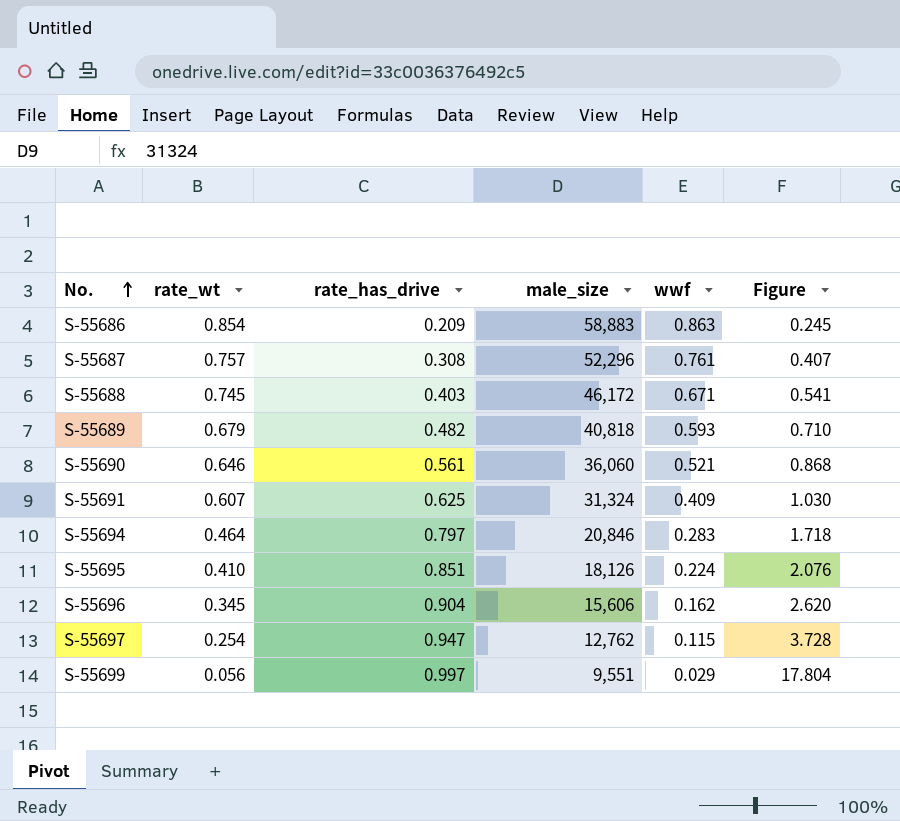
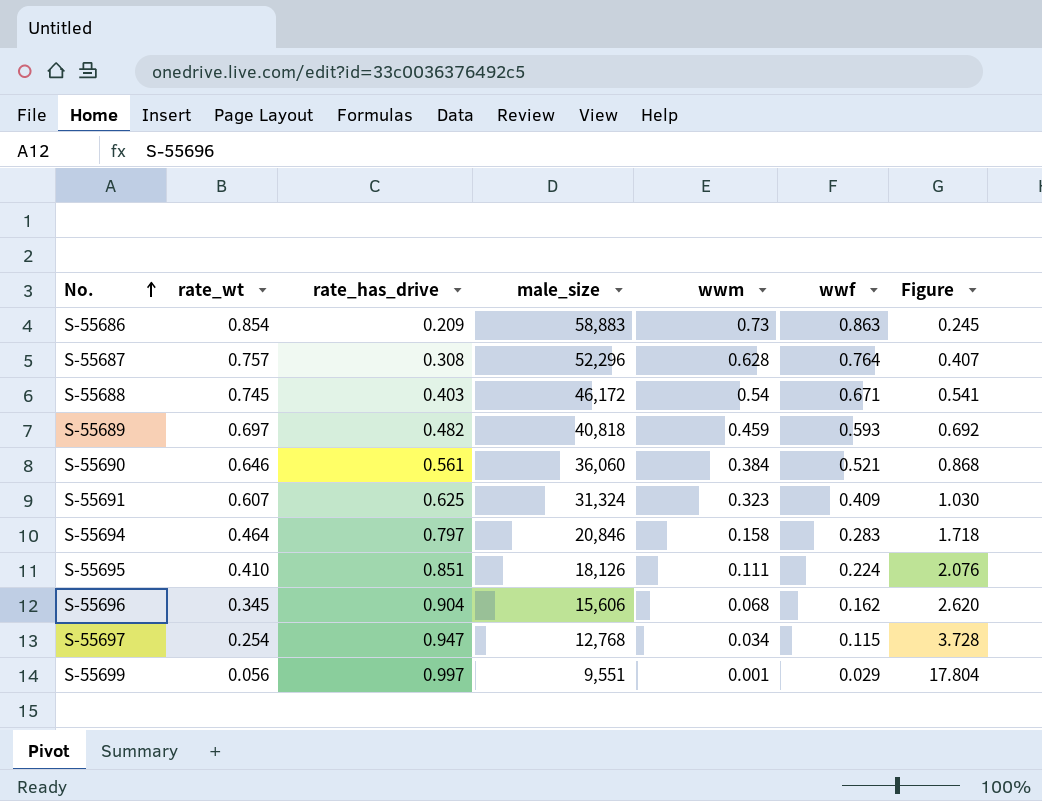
column wwm | position: none -> 5
S-55687 | wwf: 0.761 -> 0.764
S-55689 | rate_wt: 0.679 -> 0.697
S-55689 | Figure: 0.710 -> 0.692
S-55697 | male_size: 12,762 -> 12,768

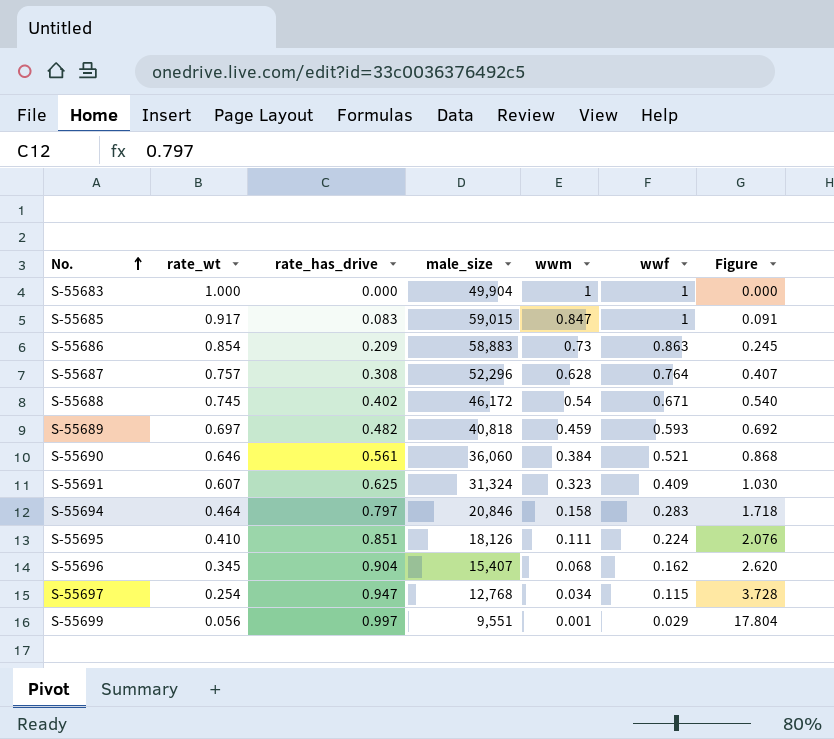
row S-55683: none -> 1.000 | 0.000 | 49,904 | 1 | 1 | 0.000
row S-55685: none -> 0.917 | 0.083 | 59,015 | 0.847 | 1 | 0.091
S-55688 | rate_has_drive: 0.403 -> 0.402
S-55688 | Figure: 0.541 -> 0.540
S-55696 | male_size: 15,606 -> 15,407

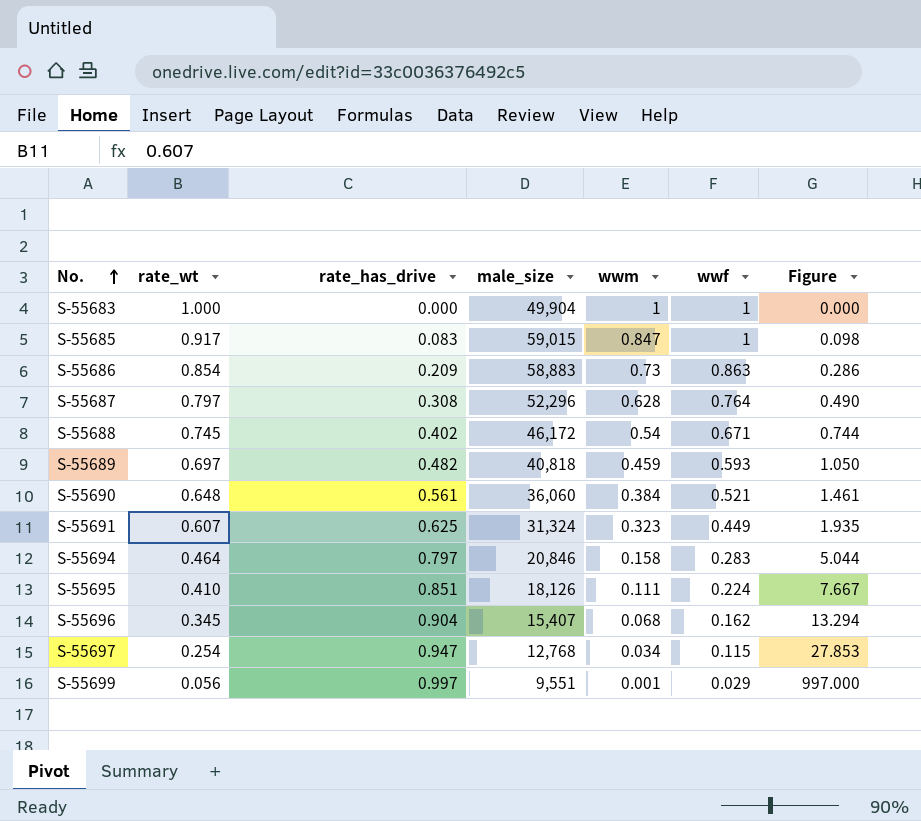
column Figure | formula: [rate_has_drive] / [rate_wt] -> [rate_has_drive] / [wwm]
S-55687 | rate_wt: 0.757 -> 0.797
S-55690 | rate_wt: 0.646 -> 0.648
S-55691 | wwf: 0.409 -> 0.449

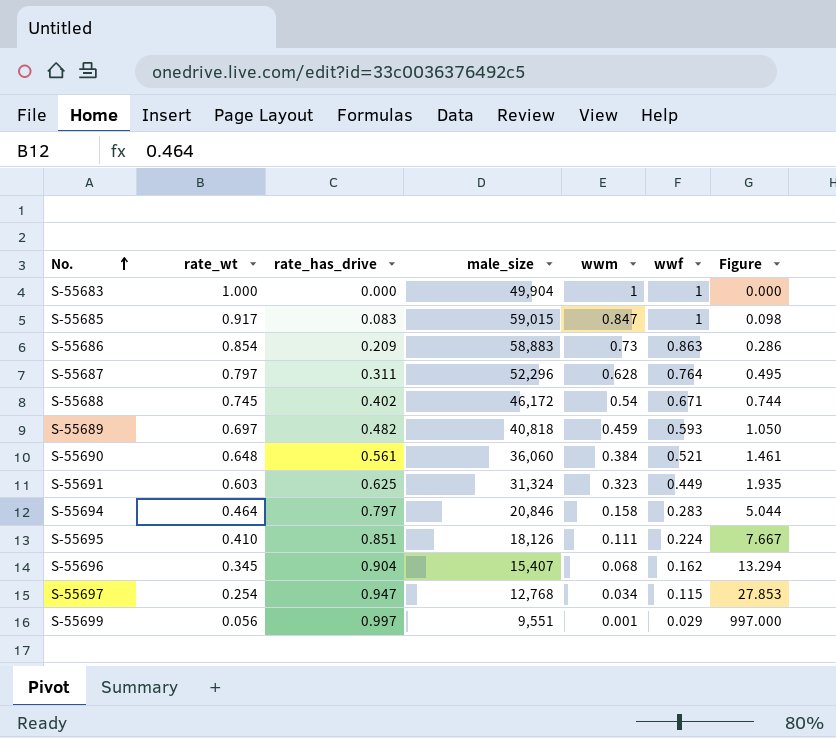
S-55687 | rate_has_drive: 0.308 -> 0.311
S-55687 | Figure: 0.490 -> 0.495
S-55691 | rate_wt: 0.607 -> 0.603

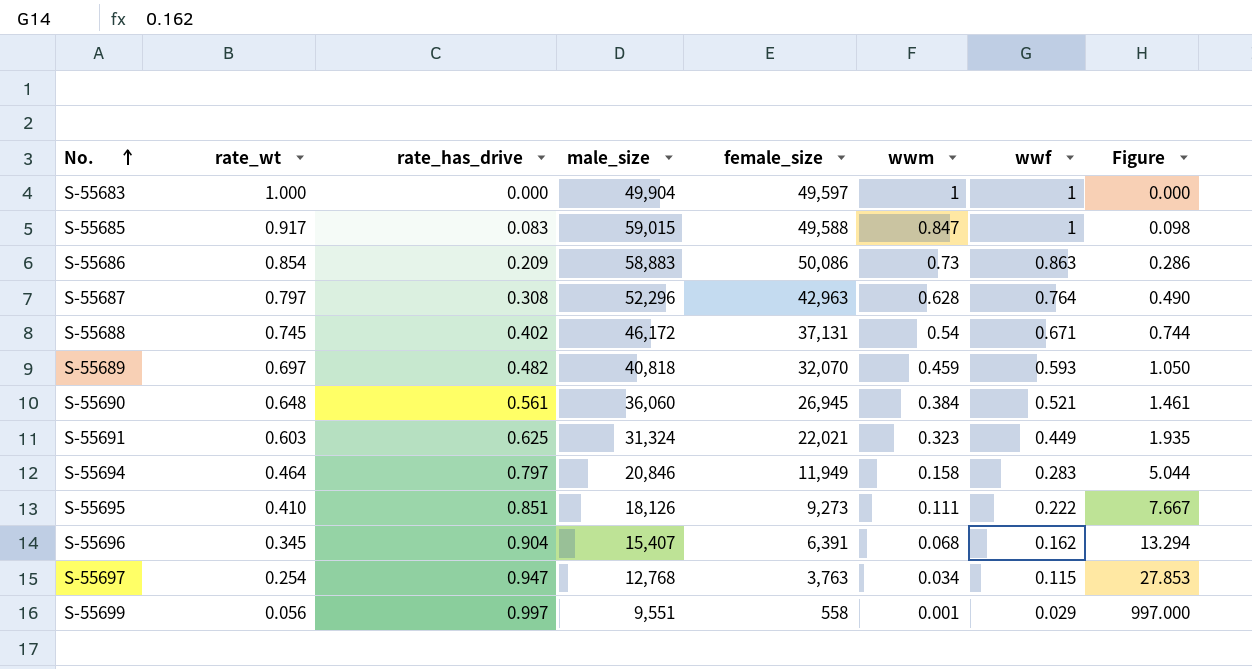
column female_size | position: none -> 5
S-55687 | rate_has_drive: 0.311 -> 0.308
S-55687 | Figure: 0.495 -> 0.490
S-55695 | wwf: 0.224 -> 0.222

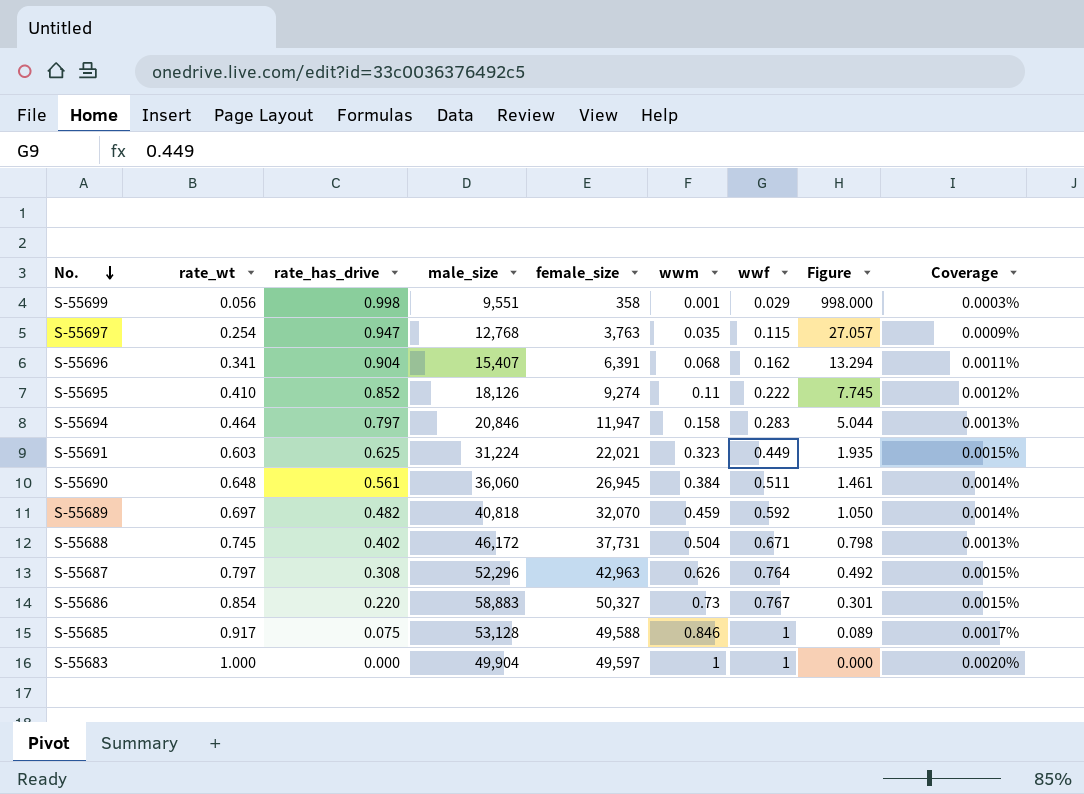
row order: No. ascending -> No. descending
column Coverage | formula: none -> [wwm] / [female_size]
S-55699 | rate_has_drive: 0.997 -> 0.998
S-55699 | female_size: 558 -> 358
S-55699 | Figure: 997.000 -> 998.000
S-55697 | wwm: 0.034 -> 0.035
S-55697 | Figure: 27.853 -> 27.057
S-55696 | rate_wt: 0.345 -> 0.341
S-55695 | rate_has_drive: 0.851 -> 0.852
S-55695 | female_size: 9,273 -> 9,274
S-55695 | wwm: 0.111 -> 0.11
S-55695 | Figure: 7.667 -> 7.745
S-55694 | female_size: 11,949 -> 11,947
S-55691 | male_size: 31,324 -> 31,224
S-55690 | wwf: 0.521 -> 0.511
S-55689 | wwf: 0.593 -> 0.592
S-55688 | female_size: 37,131 -> 37,731
S-55688 | wwm: 0.54 -> 0.504
S-55688 | Figure: 0.744 -> 0.798
S-55687 | wwm: 0.628 -> 0.626
S-55687 | Figure: 0.490 -> 0.492
S-55686 | rate_has_drive: 0.209 -> 0.220
S-55686 | female_size: 50,086 -> 50,327
S-55686 | wwf: 0.863 -> 0.767
S-55686 | Figure: 0.286 -> 0.301
S-55685 | rate_has_drive: 0.083 -> 0.075
S-55685 | male_size: 59,015 -> 53,128
S-55685 | wwm: 0.847 -> 0.846
S-55685 | Figure: 0.098 -> 0.089

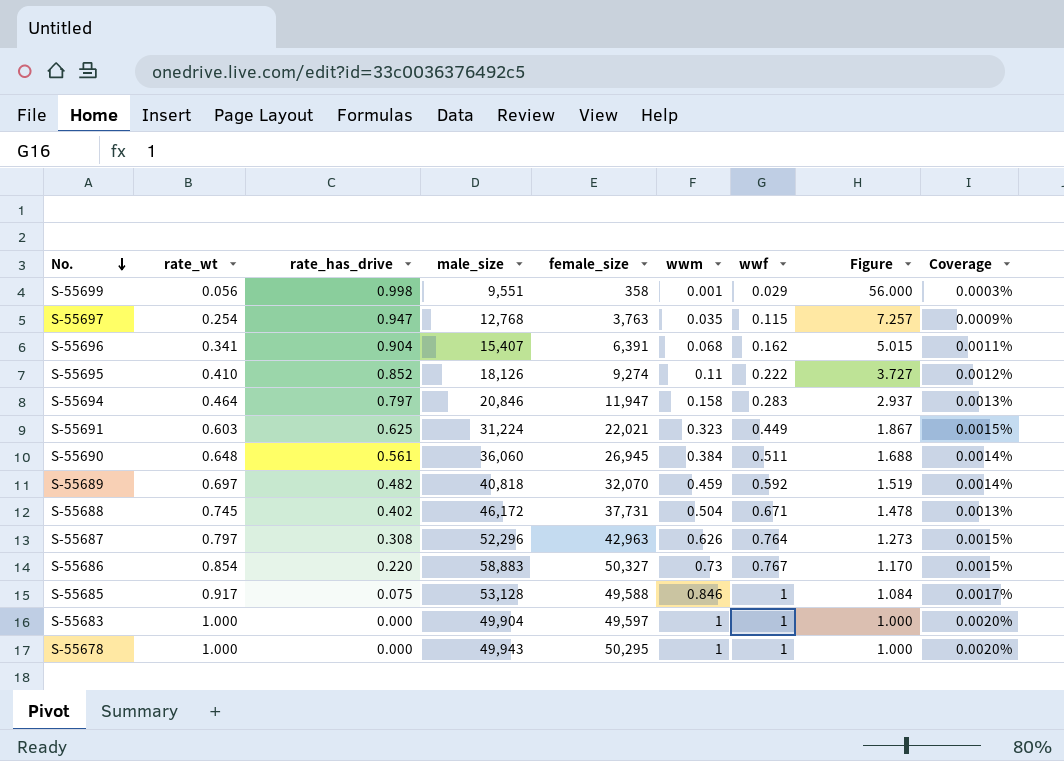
column Figure | formula: [rate_has_drive] / [wwm] -> [rate_wt] / [wwm]
row S-55678: none -> 1.000 | 0.000 | 49,943 | 50,295 | 1 | 1 | 1.000 | 0.0020%

